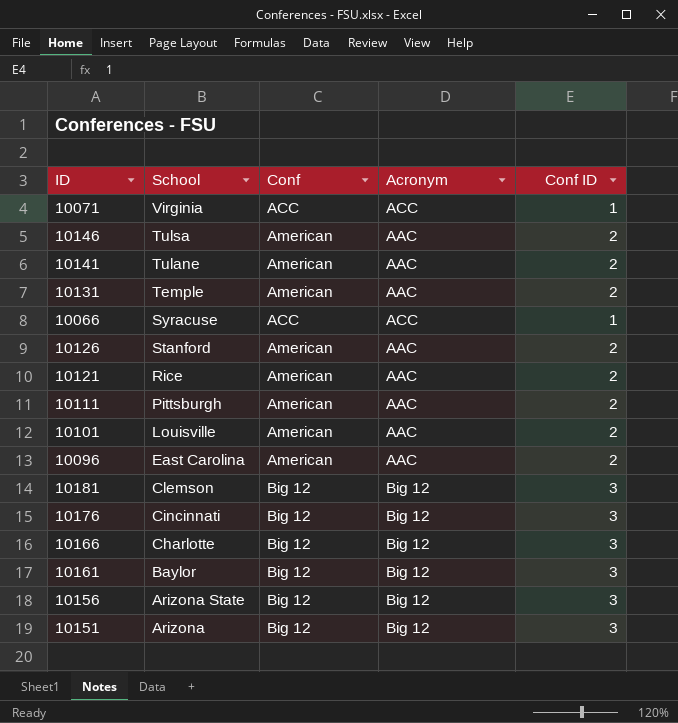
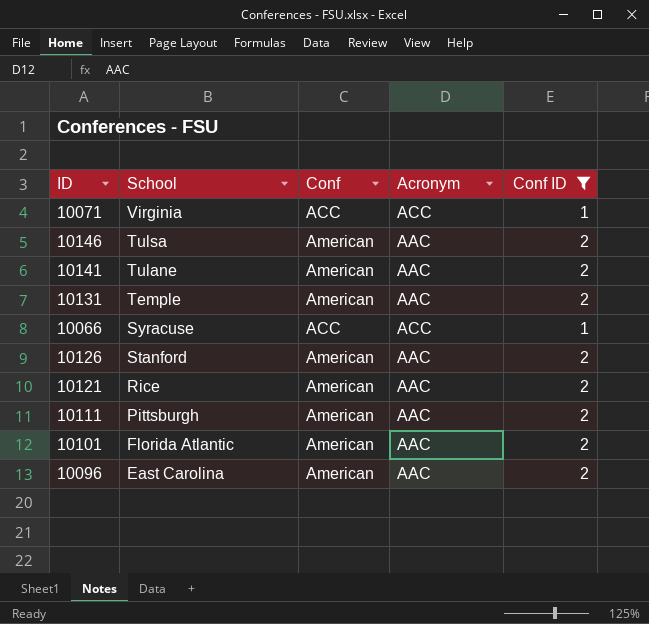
filter: none -> Conf ID != 3
10101 | School: Louisville -> Florida Atlantic

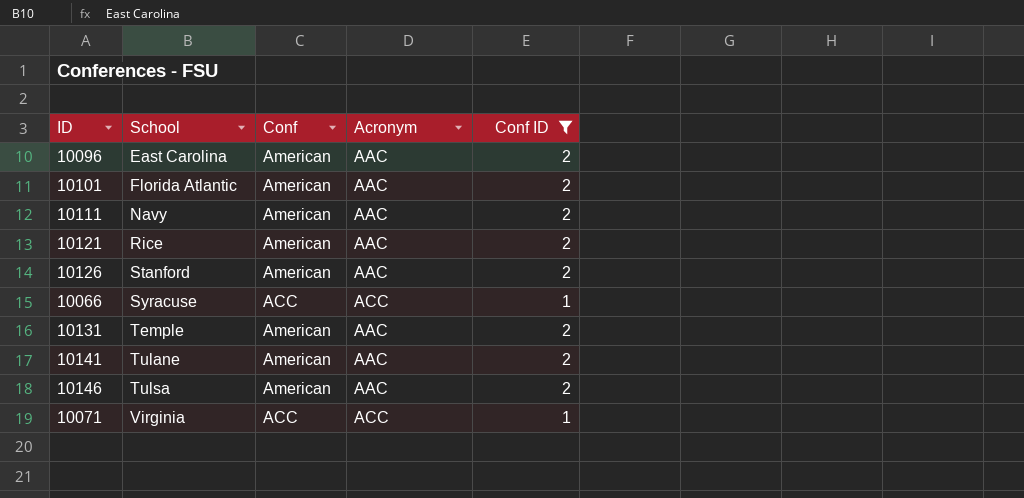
row order: School descending -> School ascending
10111 | School: Pittsburgh -> Navy

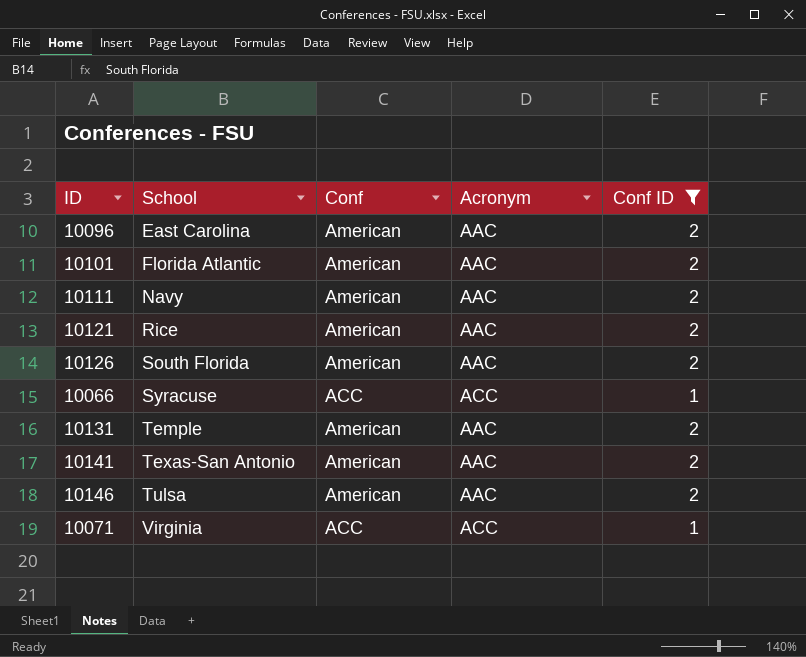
10126 | School: Stanford -> South Florida
10141 | School: Tulane -> Texas-San Antonio

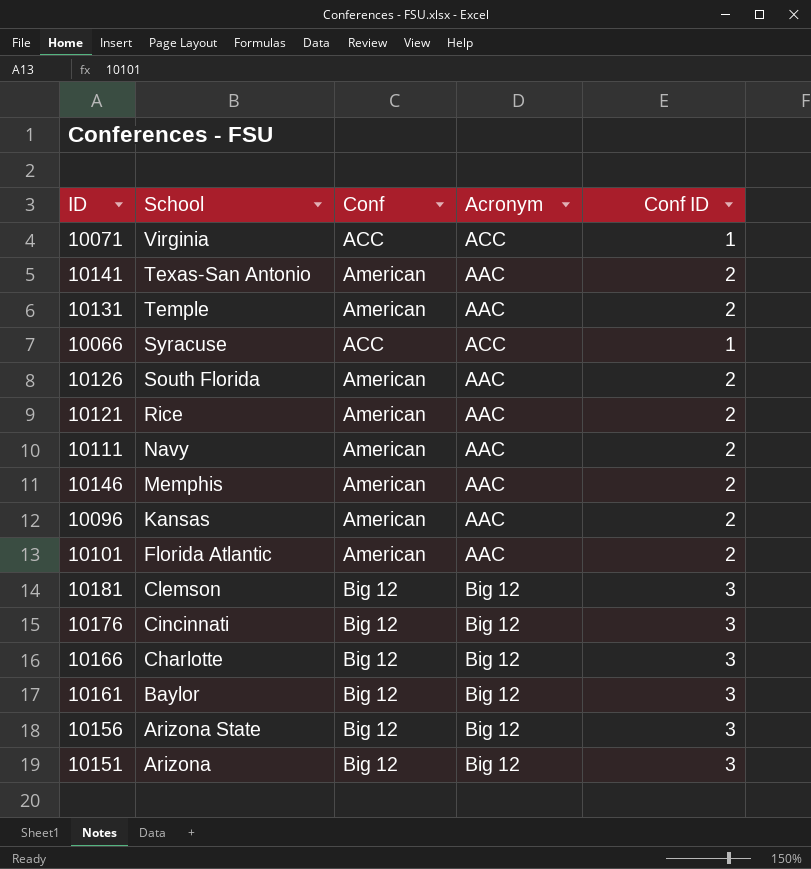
filter: Conf ID != 3 -> none
row order: School ascending -> School descending
10146 | School: Tulsa -> Memphis
10096 | School: East Carolina -> Kansas

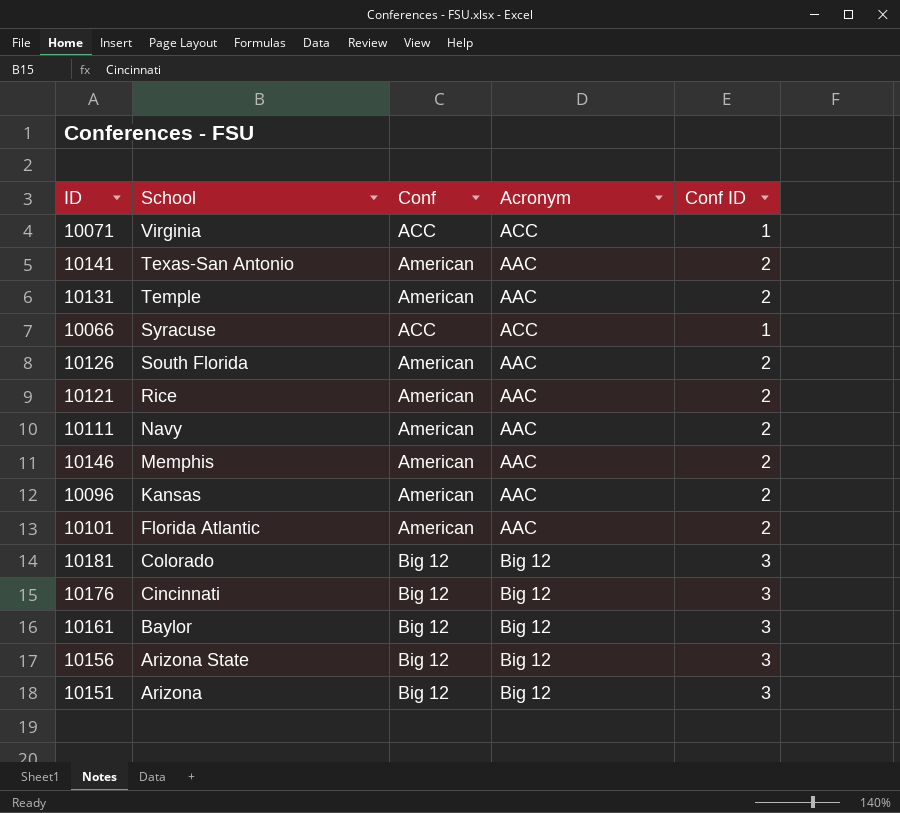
row 10166: Charlotte | Big 12 | Big 12 | 3 -> none
10181 | School: Clemson -> Colorado

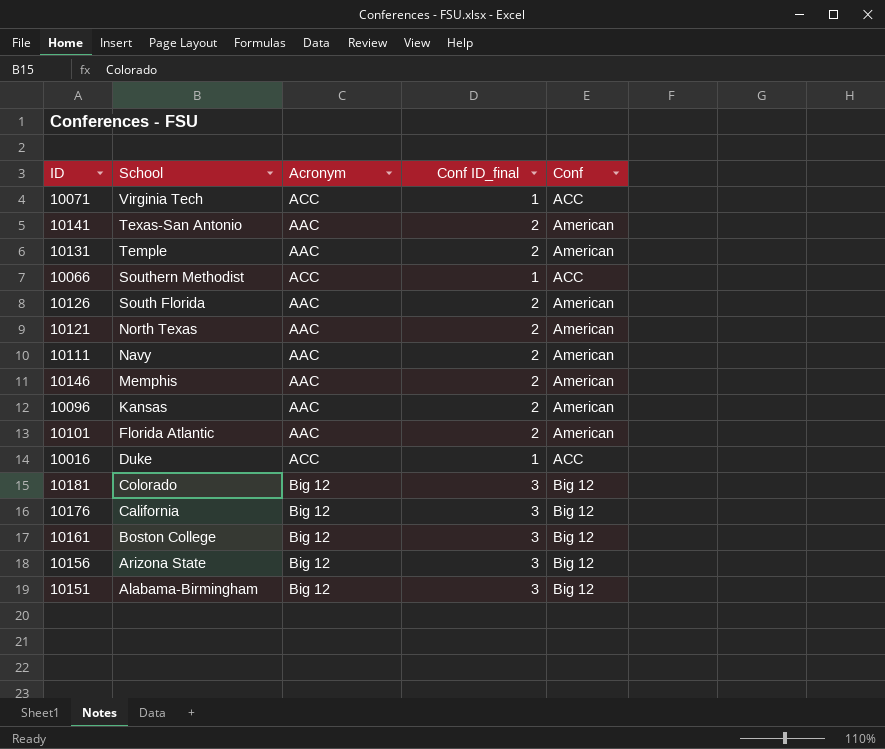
column name: Conf ID -> Conf ID_final
column Conf | position: 3 -> 5
10071 | School: Virginia -> Virginia Tech
10066 | School: Syracuse -> Southern Methodist
10121 | School: Rice -> North Texas
row 10016: none -> Duke | ACC | 1 | ACC
10176 | School: Cincinnati -> California
10161 | School: Baylor -> Boston College
10151 | School: Arizona -> Alabama-Birmingham

